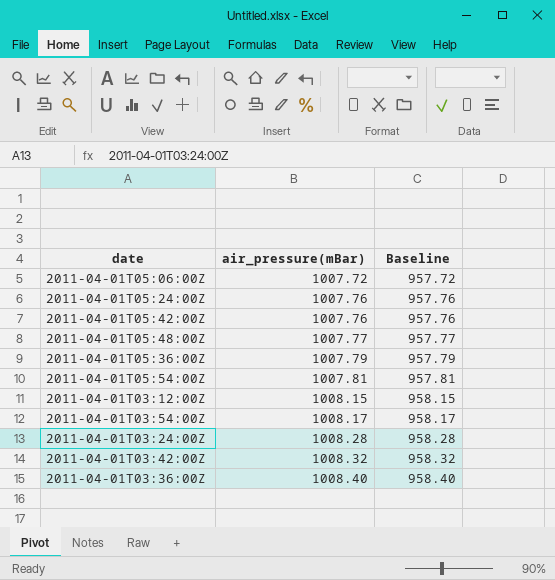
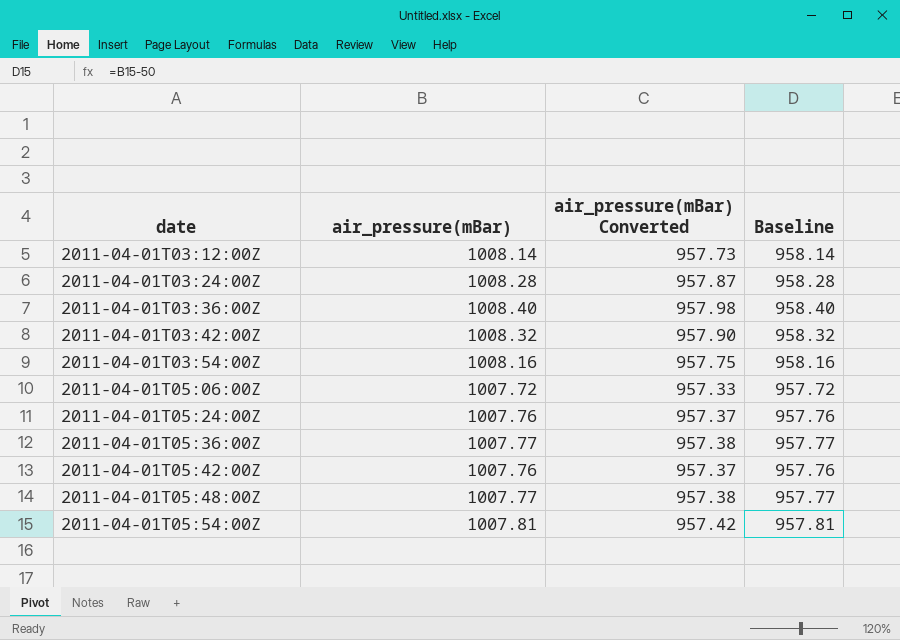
row order: air_pressure(mBar) ascending -> date ascending
column air_pressure(mBar) Converted | formula: none -> [air_pressure(mBar)] * 0.95
2011-04-01T03:12:00Z | air_pressure(mBar): 1008.15 -> 1008.14
2011-04-01T03:12:00Z | Baseline: 958.15 -> 958.14
2011-04-01T03:54:00Z | air_pressure(mBar): 1008.17 -> 1008.16
2011-04-01T03:54:00Z | Baseline: 958.17 -> 958.16
2011-04-01T05:36:00Z | air_pressure(mBar): 1007.79 -> 1007.77
2011-04-01T05:36:00Z | Baseline: 957.79 -> 957.77

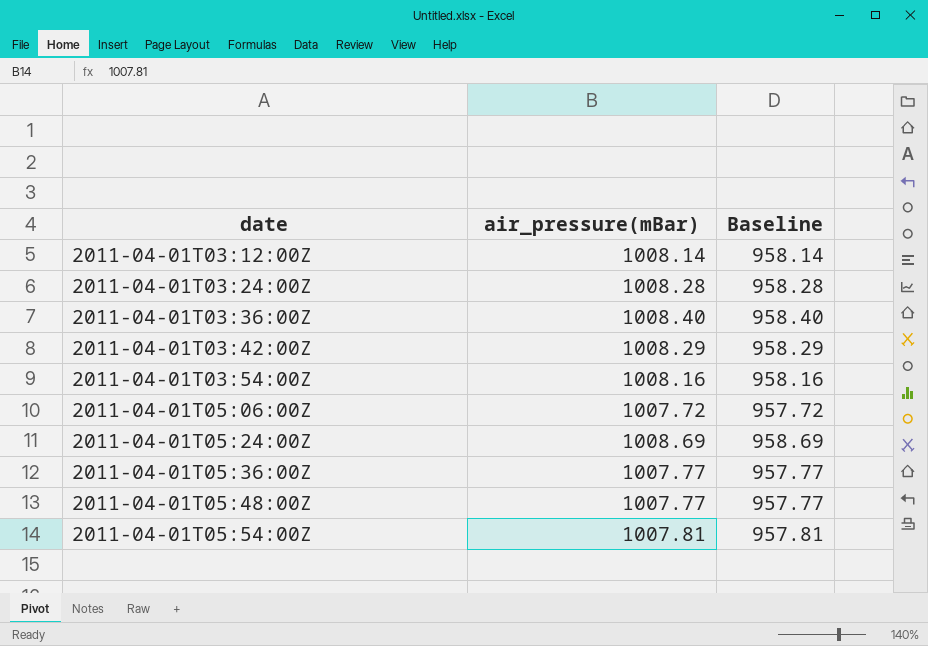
column air_pressure(mBar) Converted | formula: [air_pressure(mBar)] * 0.95 -> none
row 2011-04-01T05:42:00Z: 1007.76 | 957.37 | 957.76 -> none
2011-04-01T03:42:00Z | air_pressure(mBar): 1008.32 -> 1008.29
2011-04-01T03:42:00Z | Baseline: 958.32 -> 958.29
2011-04-01T05:24:00Z | air_pressure(mBar): 1007.76 -> 1008.69
2011-04-01T05:24:00Z | Baseline: 957.76 -> 958.69

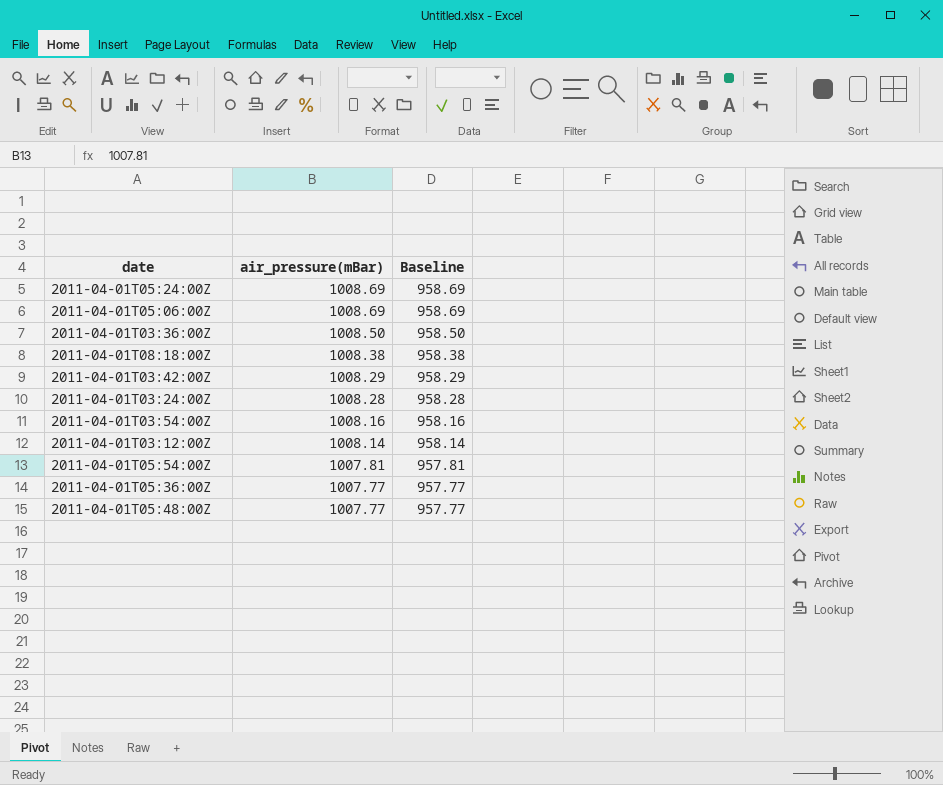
row order: date ascending -> air_pressure(mBar) descending
2011-04-01T05:06:00Z | air_pressure(mBar): 1007.72 -> 1008.69
2011-04-01T05:06:00Z | Baseline: 957.72 -> 958.69
2011-04-01T03:36:00Z | air_pressure(mBar): 1008.40 -> 1008.50
2011-04-01T03:36:00Z | Baseline: 958.40 -> 958.50
row 2011-04-01T08:18:00Z: none -> 1008.38 | 958.38

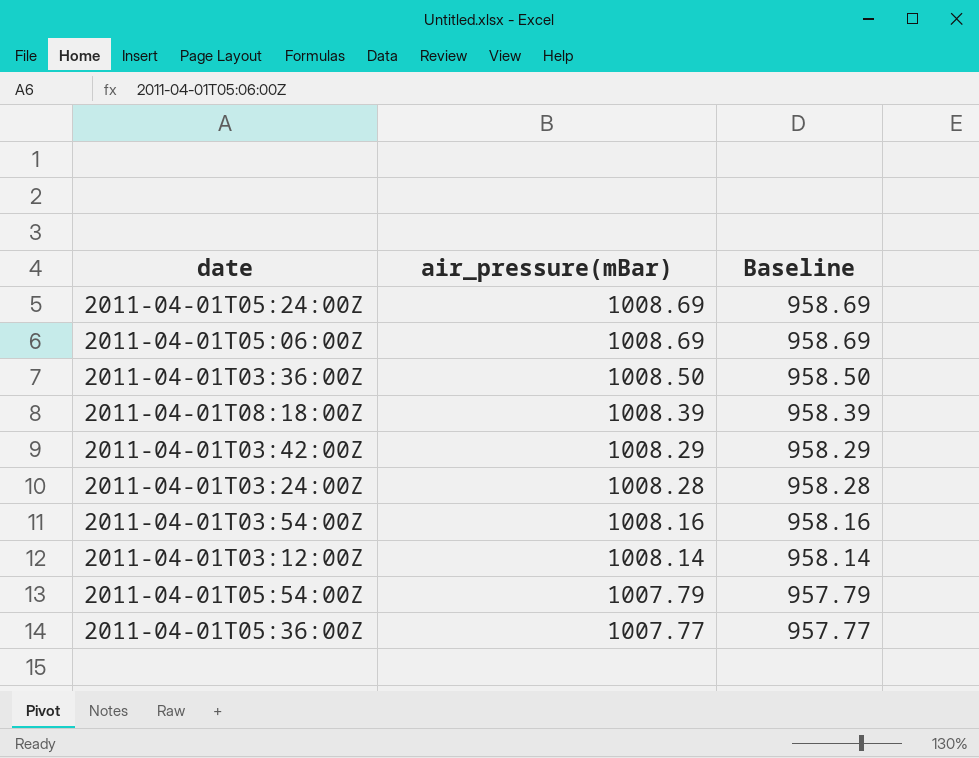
row 2011-04-01T05:48:00Z: 1007.77 | 957.77 -> none
2011-04-01T08:18:00Z | air_pressure(mBar): 1008.38 -> 1008.39
2011-04-01T08:18:00Z | Baseline: 958.38 -> 958.39
2011-04-01T05:54:00Z | air_pressure(mBar): 1007.81 -> 1007.79
2011-04-01T05:54:00Z | Baseline: 957.81 -> 957.79

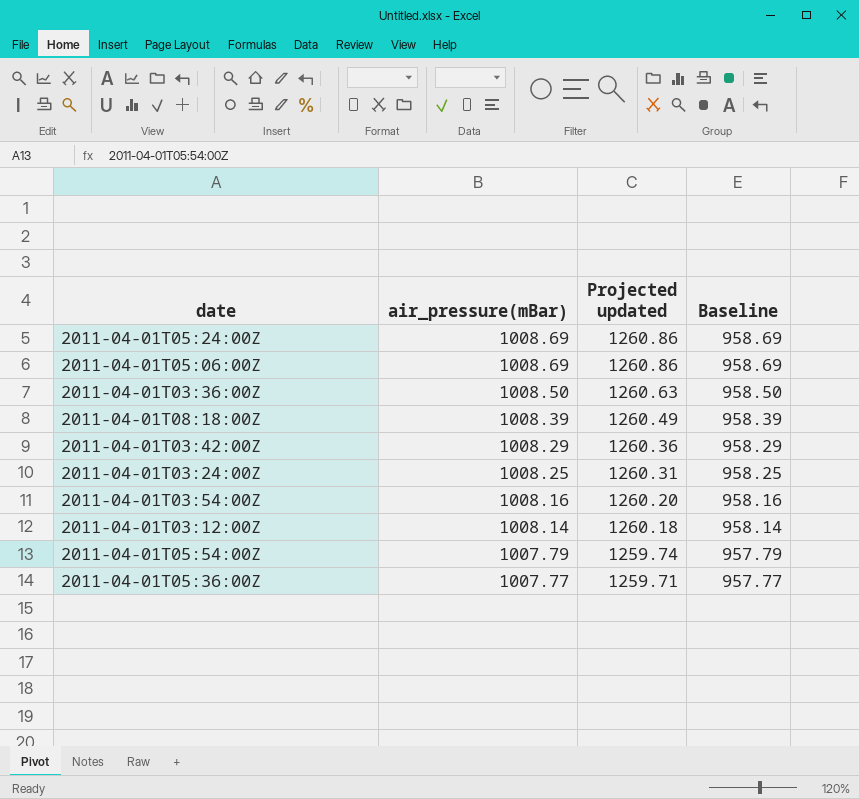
column Projected updated | formula: none -> [air_pressure(mBar)] * 1.25
2011-04-01T03:24:00Z | air_pressure(mBar): 1008.28 -> 1008.25
2011-04-01T03:24:00Z | Baseline: 958.28 -> 958.25

